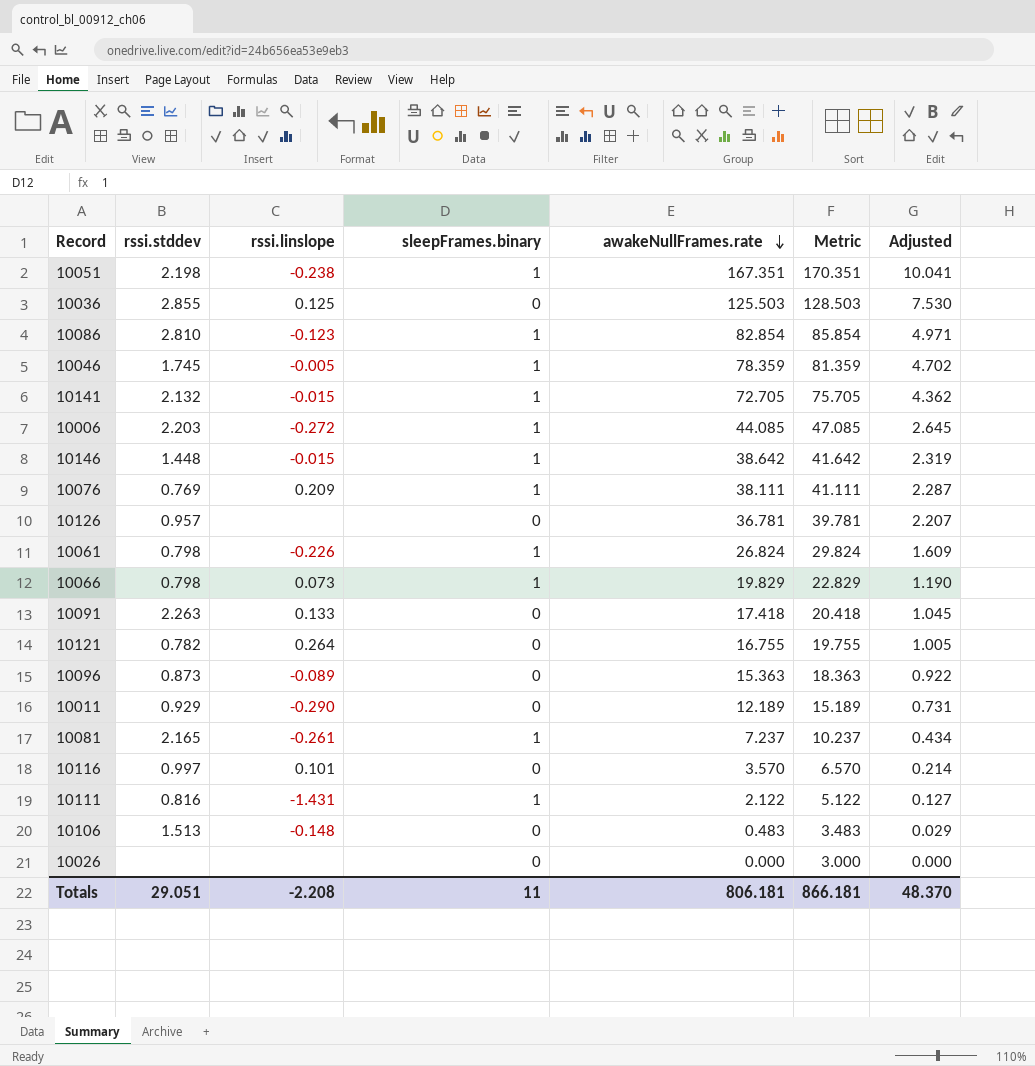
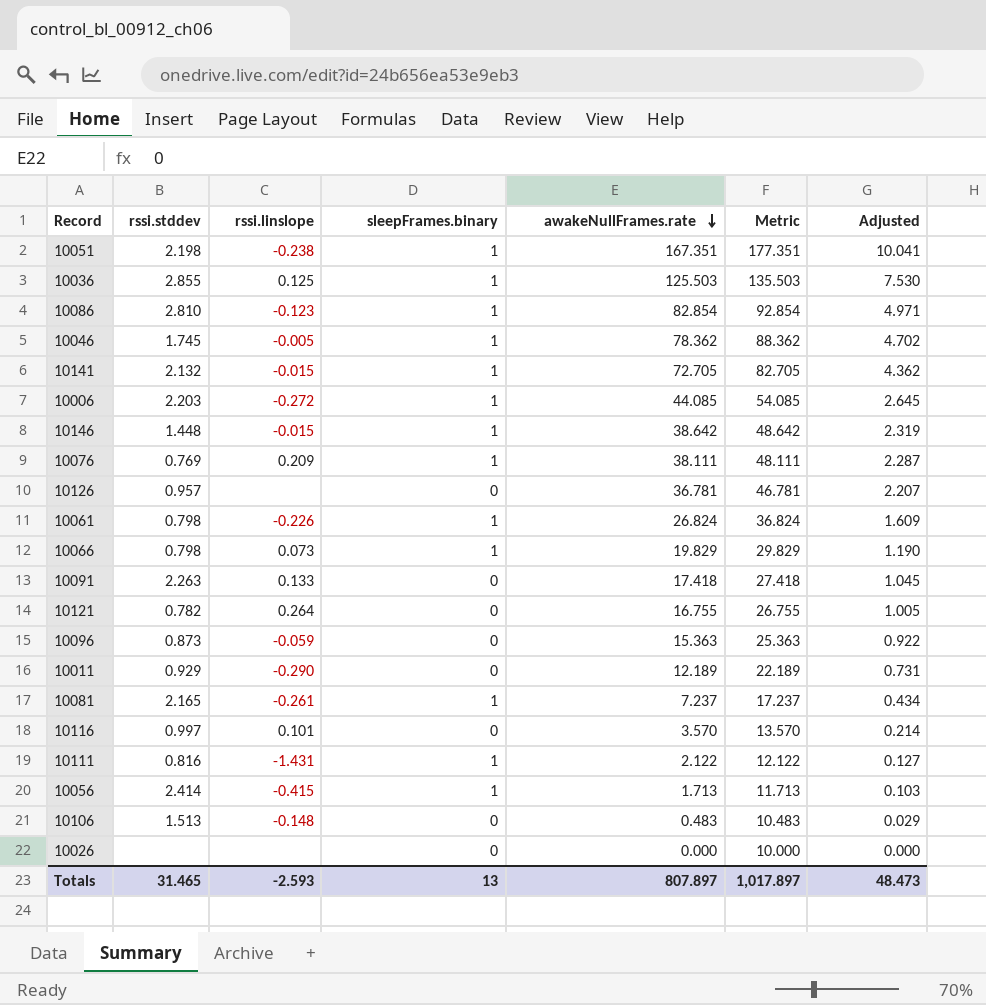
column Metric | formula: [awakeNullFrames.rate] + 3 -> [awakeNullFrames.rate] + 10
10036 | sleepFrames.binary: 0 -> 1
10046 | awakeNullFrames.rate: 78.359 -> 78.362
10096 | rssi.linslope: -0.089 -> -0.059
row 10056: none -> 2.414 | -0.415 | 1 | 1.713 | 11.713 | 0.103
Totals | rssi.stddev: 29.051 -> 31.465
Totals | rssi.linslope: -2.208 -> -2.593
Totals | sleepFrames.binary: 11 -> 13
Totals | awakeNullFrames.rate: 806.181 -> 807.897
Totals | Metric: 866.181 -> 1,017.897
Totals | Adjusted: 48.370 -> 48.473

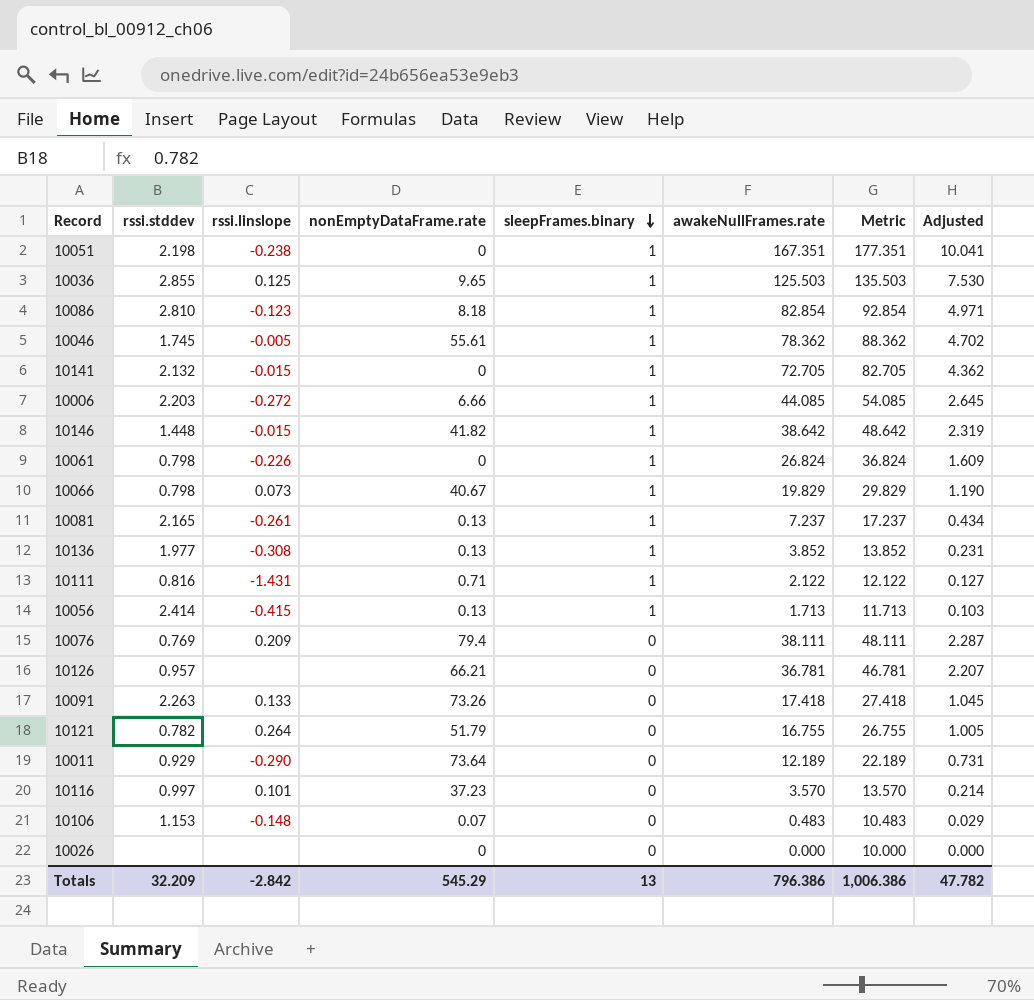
row order: awakeNullFrames.rate descending -> sleepFrames.binary descending
column nonEmptyDataFrame.rate | position: none -> 4
row 10096: 0.873 | -0.059 | 0 | 15.363 | 25.363 | 0.922 -> none
row 10136: none -> 1.977 | -0.308 | 0.13 | 1 | 3.852 | 13.852 | 0.231
10076 | sleepFrames.binary: 1 -> 0
10106 | rssi.stddev: 1.513 -> 1.153
Totals | rssi.stddev: 31.465 -> 32.209
Totals | rssi.linslope: -2.593 -> -2.842
Totals | awakeNullFrames.rate: 807.897 -> 796.386
Totals | Metric: 1,017.897 -> 1,006.386
Totals | Adjusted: 48.473 -> 47.782

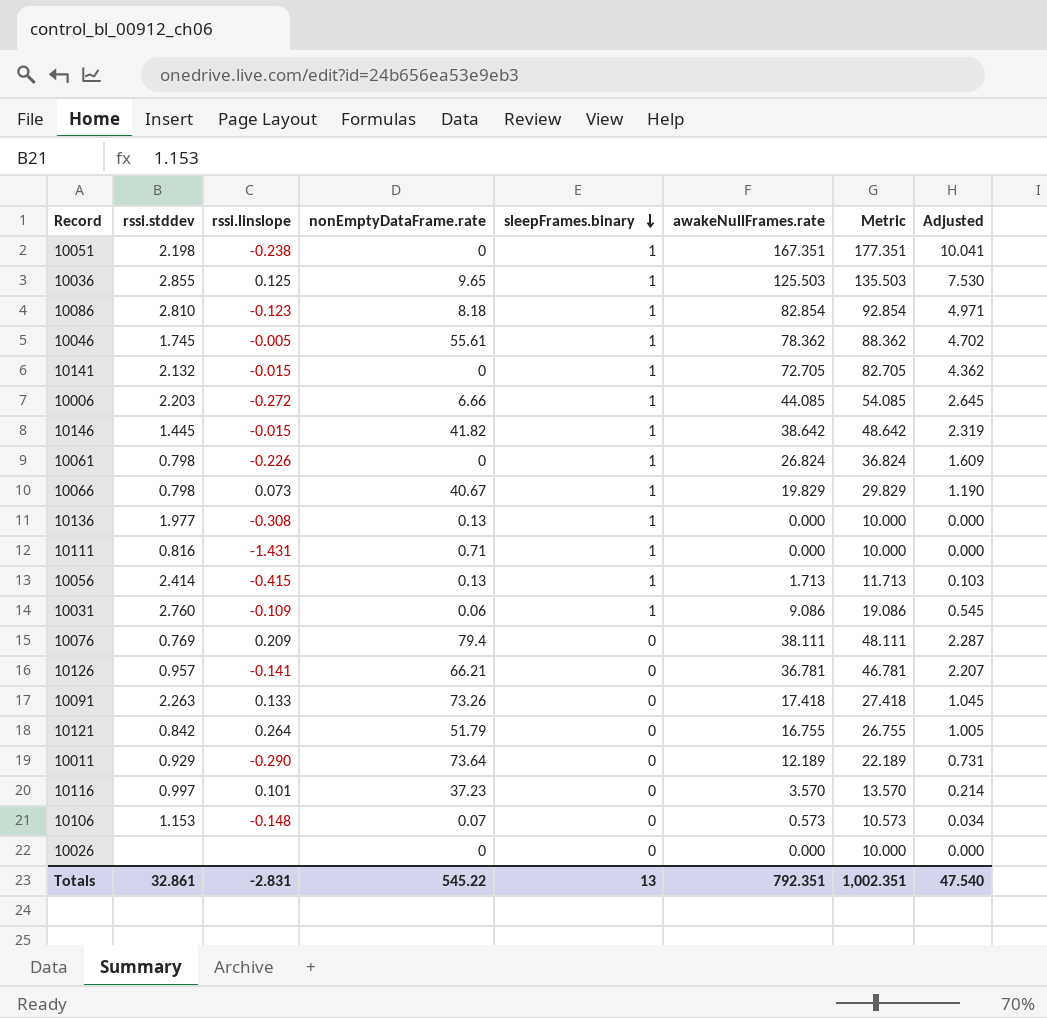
row 10081: 2.165 | -0.261 | 0.13 | 1 | 7.237 | 17.237 | 0.434 -> none
10146 | rssi.stddev: 1.448 -> 1.445
10136 | awakeNullFrames.rate: 3.852 -> 0.000
10136 | Metric: 13.852 -> 10.000
10136 | Adjusted: 0.231 -> 0.000
10111 | awakeNullFrames.rate: 2.122 -> 0.000
10111 | Metric: 12.122 -> 10.000
10111 | Adjusted: 0.127 -> 0.000
row 10031: none -> 2.760 | -0.109 | 0.06 | 1 | 9.086 | 19.086 | 0.545
10126 | rssi.linslope: none -> -0.141
10121 | rssi.stddev: 0.782 -> 0.842
10106 | awakeNullFrames.rate: 0.483 -> 0.573
10106 | Metric: 10.483 -> 10.573
10106 | Adjusted: 0.029 -> 0.034
Totals | rssi.stddev: 32.209 -> 32.861
Totals | rssi.linslope: -2.842 -> -2.831
Totals | nonEmptyDataFrame.rate: 545.29 -> 545.22
Totals | awakeNullFrames.rate: 796.386 -> 792.351
Totals | Metric: 1,006.386 -> 1,002.351
Totals | Adjusted: 47.782 -> 47.540

